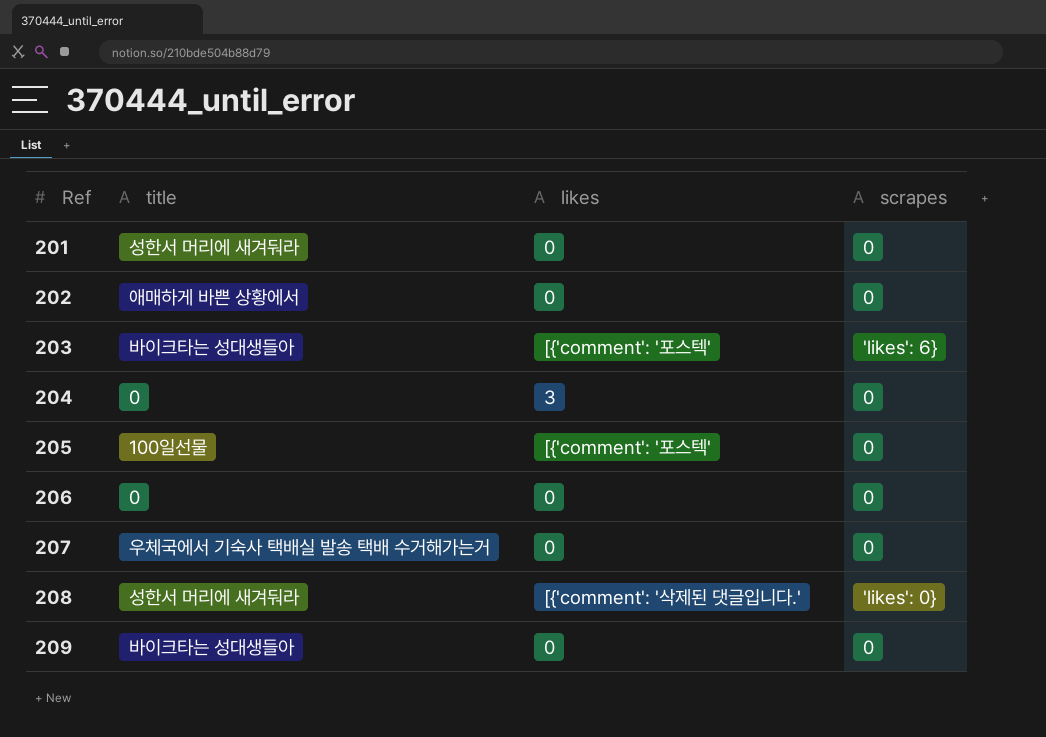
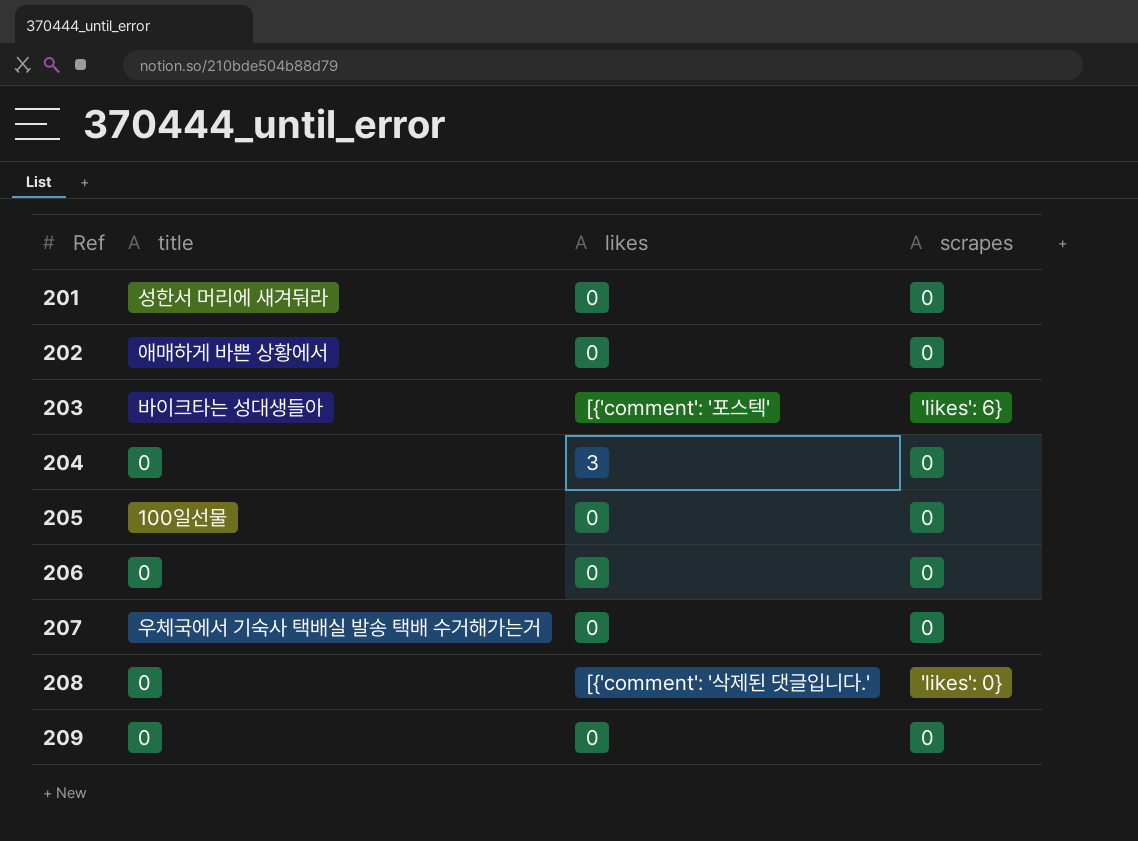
205 | likes: [{'comment': '포스텍' -> 0
208 | title: 성한서 머리에 새겨둬라 -> 0
209 | title: 바이크타는 성대생들아 -> 0

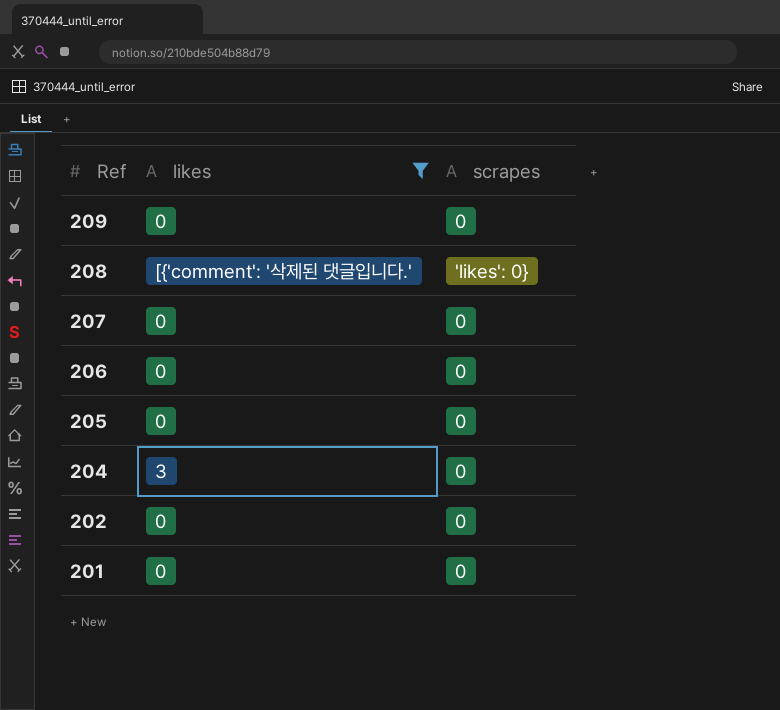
filter: none -> likes != [{'comment': '포스텍'
row order: Ref ascending -> Ref descending
column title | position: 2 -> none

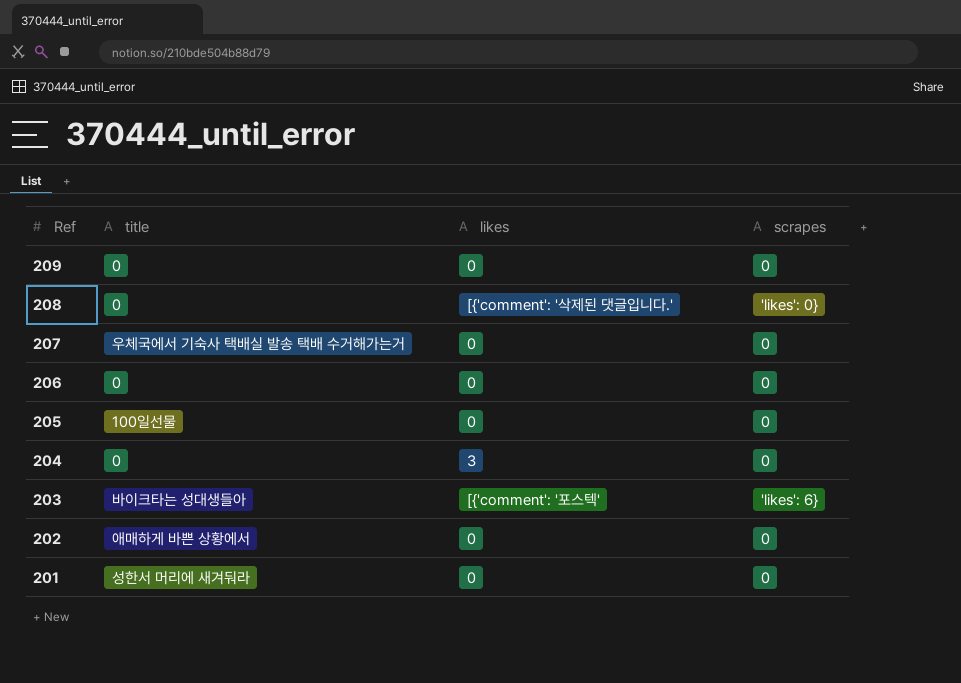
filter: likes != [{'comment': '포스텍' -> none
column title | position: none -> 2

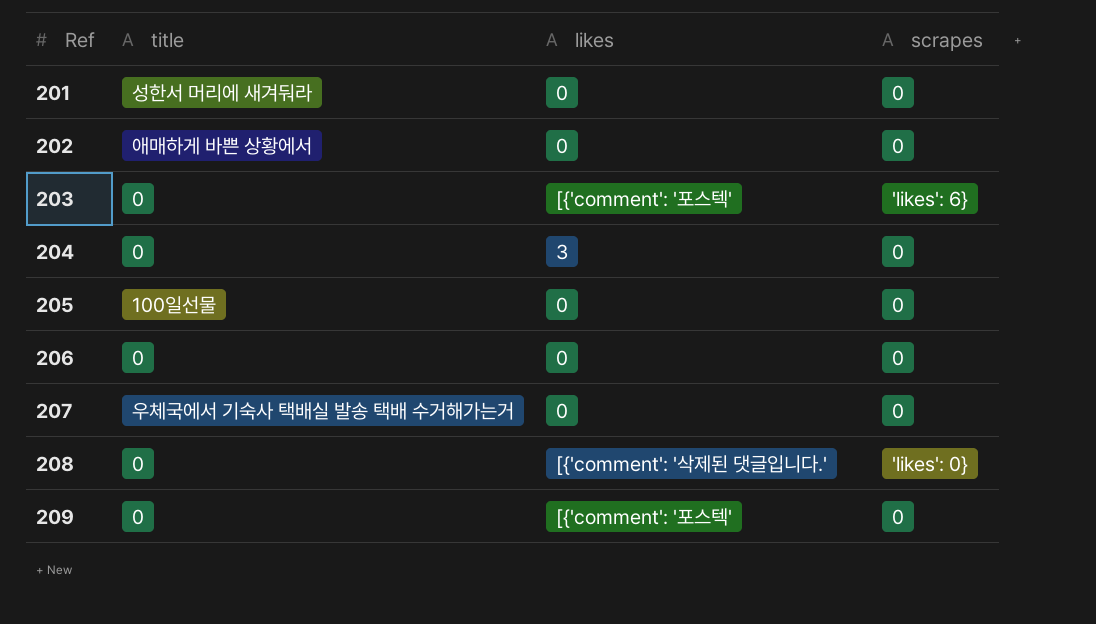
row order: Ref descending -> Ref ascending
203 | title: 바이크타는 성대생들아 -> 0
209 | likes: 0 -> [{'comment': '포스텍'

